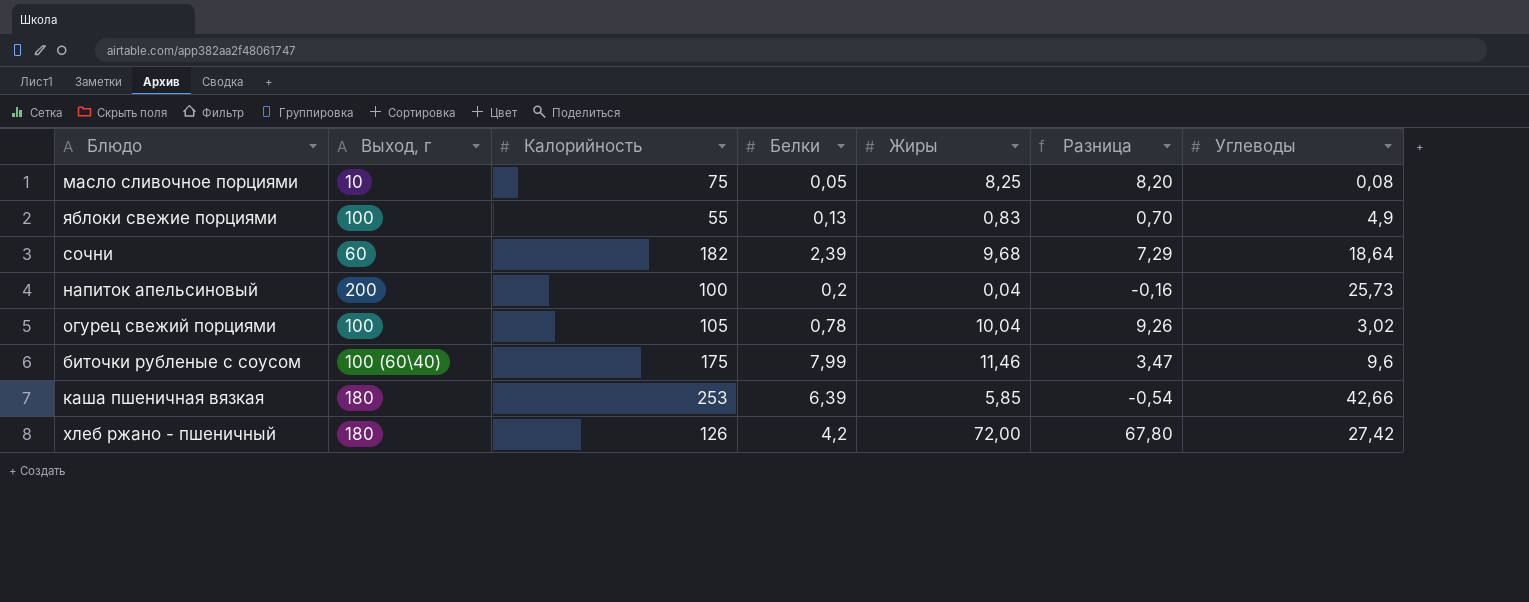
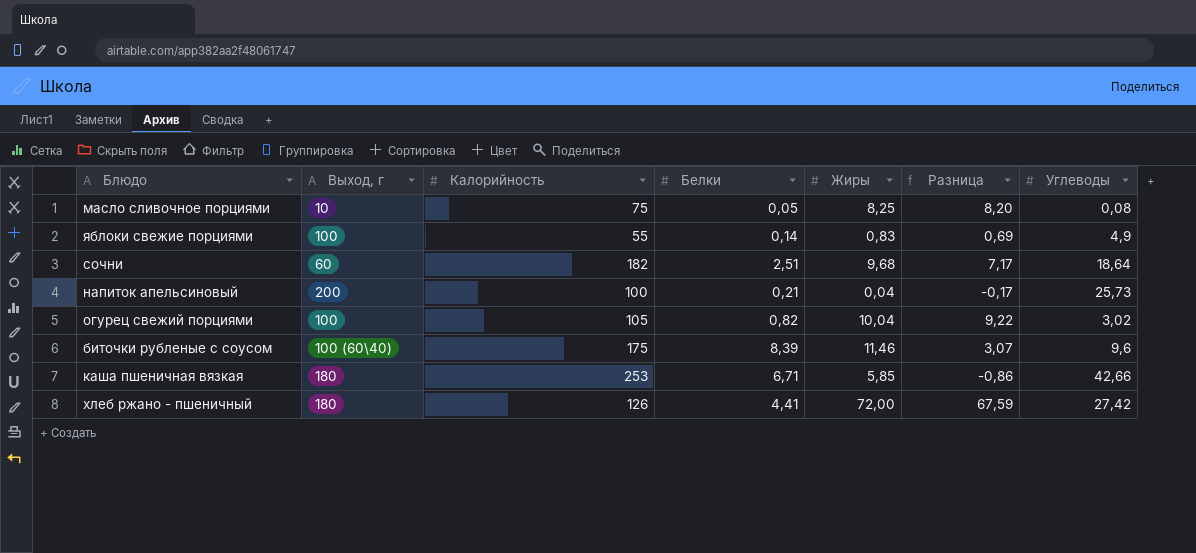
яблоки свежие порциями | Белки: 0,13 -> 0,14
яблоки свежие порциями | Разница: 0,70 -> 0,69
сочни | Белки: 2,39 -> 2,51
сочни | Разница: 7,29 -> 7,17
напиток апельсиновый | Белки: 0,2 -> 0,21
напиток апельсиновый | Разница: -0,16 -> -0,17
огурец свежий порциями | Белки: 0,78 -> 0,82
огурец свежий порциями | Разница: 9,26 -> 9,22
биточки рубленые с соусом | Белки: 7,99 -> 8,39
биточки рубленые с соусом | Разница: 3,47 -> 3,07
каша пшеничная вязкая | Белки: 6,39 -> 6,71
каша пшеничная вязкая | Разница: -0,54 -> -0,86
хлеб ржано - пшеничный | Белки: 4,2 -> 4,41
хлеб ржано - пшеничный | Разница: 67,80 -> 67,59

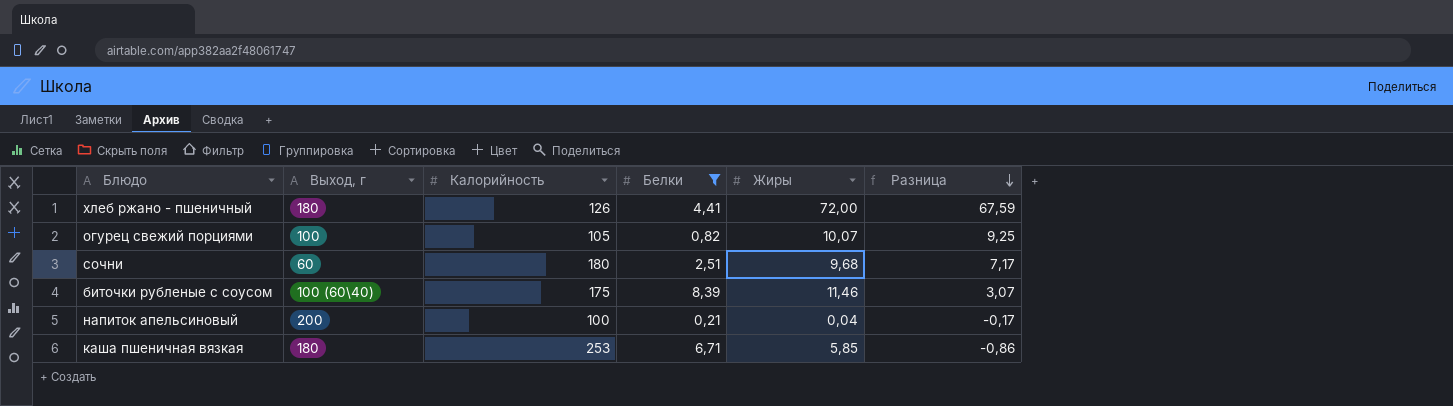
filter: none -> Белки >= 0,21
row order: none -> Разница descending
column Углеводы | position: 7 -> none
огурец свежий порциями | Жиры: 10,04 -> 10,07
огурец свежий порциями | Разница: 9,22 -> 9,25
сочни | Калорийность: 182 -> 180

